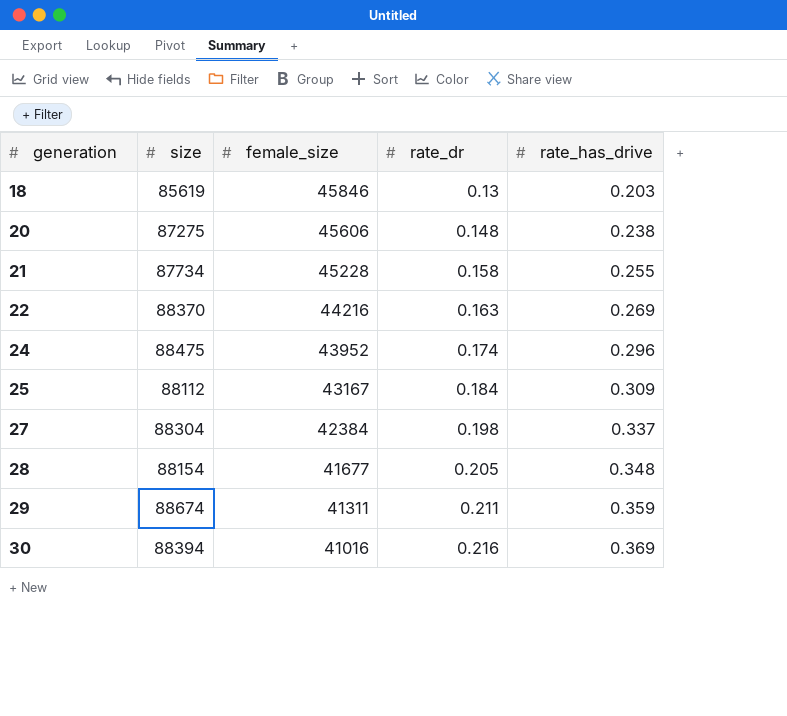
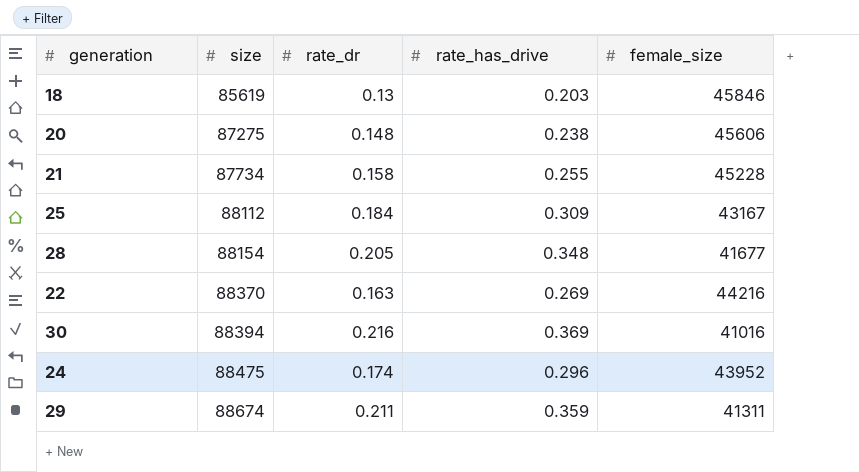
row order: generation ascending -> size ascending
column female_size | position: 3 -> 5
row 27: 88304 | 42384 | 0.198 | 0.337 -> none

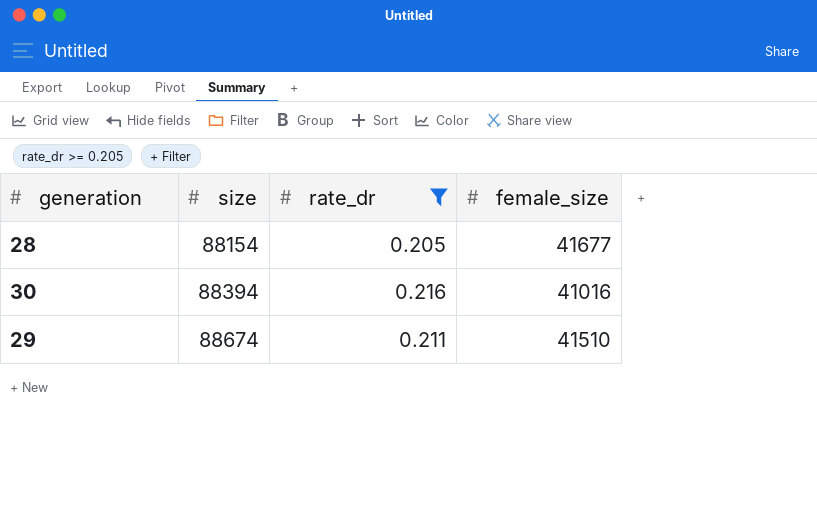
filter: none -> rate_dr >= 0.205
column rate_has_drive | position: 4 -> none
29 | female_size: 41311 -> 41510

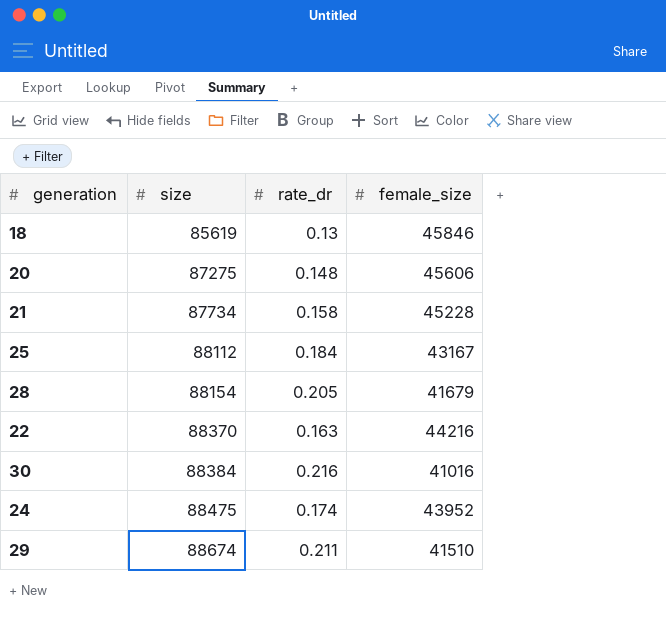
filter: rate_dr >= 0.205 -> none
28 | female_size: 41677 -> 41679
30 | size: 88394 -> 88384

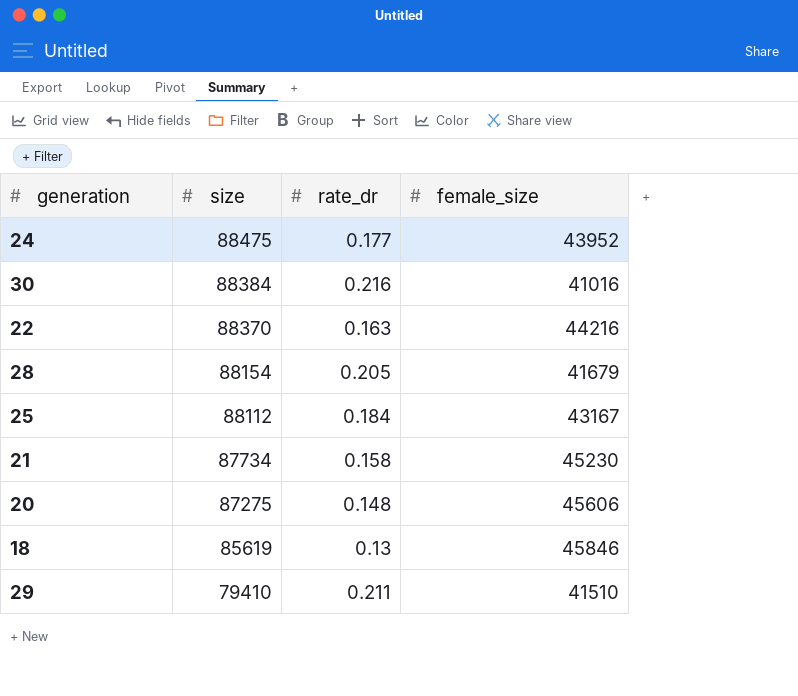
row order: size ascending -> size descending
24 | rate_dr: 0.174 -> 0.177
21 | female_size: 45228 -> 45230
29 | size: 88674 -> 79410

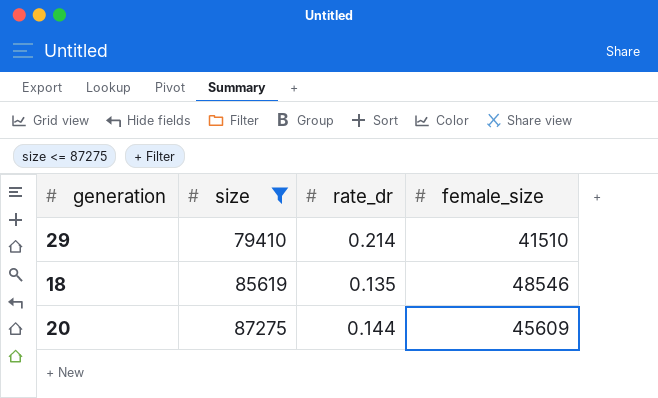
filter: none -> size <= 87275
row order: size descending -> size ascending
29 | rate_dr: 0.211 -> 0.214
18 | rate_dr: 0.13 -> 0.135
18 | female_size: 45846 -> 48546
20 | rate_dr: 0.148 -> 0.144
20 | female_size: 45606 -> 45609

